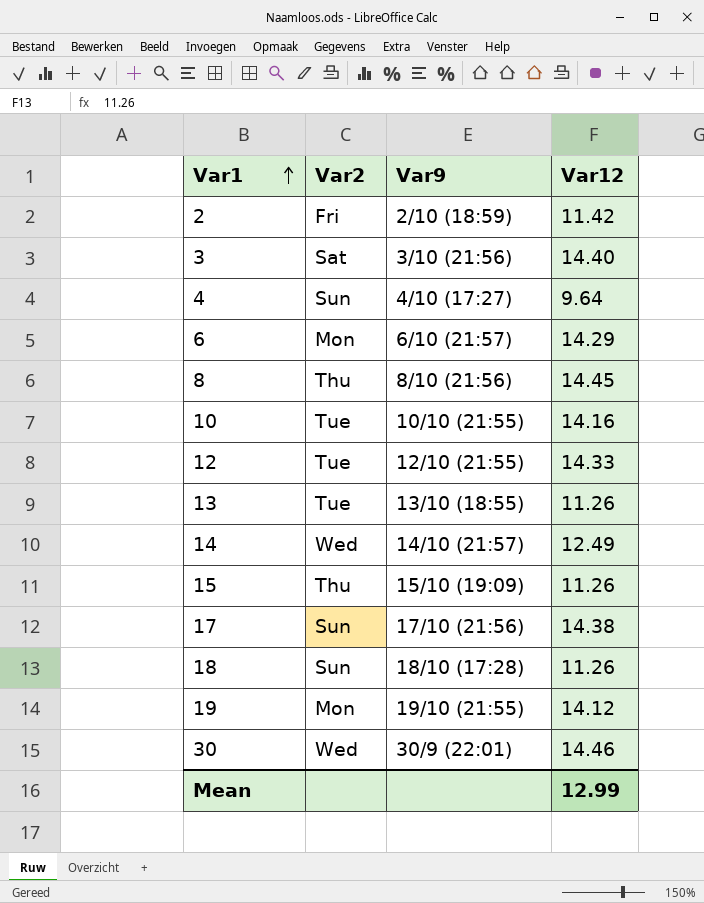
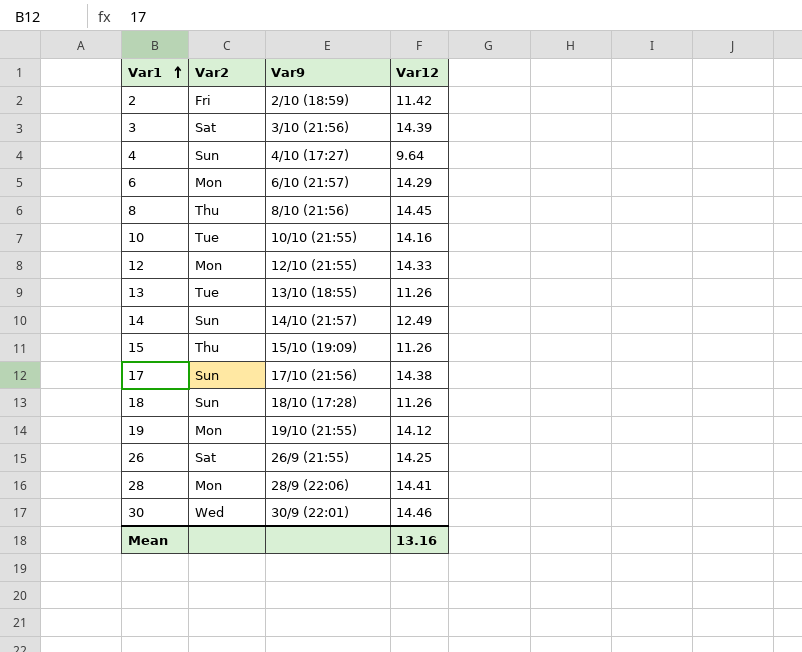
3 | Var12: 14.40 -> 14.39
12 | Var2: Tue -> Mon
14 | Var2: Wed -> Sun
row 26: none -> Sat | 26/9 (21:55) | 14.25
row 28: none -> Mon | 28/9 (22:06) | 14.41
Mean | Var12: 12.99 -> 13.16

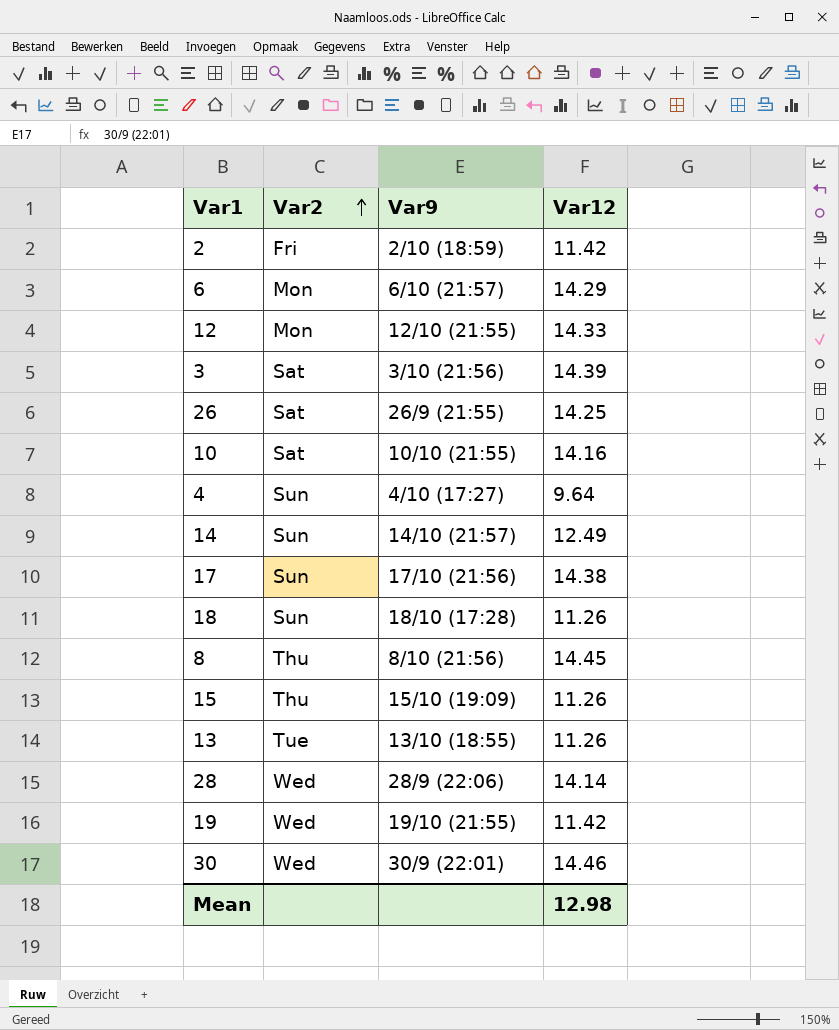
row order: Var1 ascending -> Var2 ascending
10 | Var2: Tue -> Sat
28 | Var2: Mon -> Wed
28 | Var12: 14.41 -> 14.14
19 | Var2: Mon -> Wed
19 | Var12: 14.12 -> 11.42
Mean | Var12: 13.16 -> 12.98

